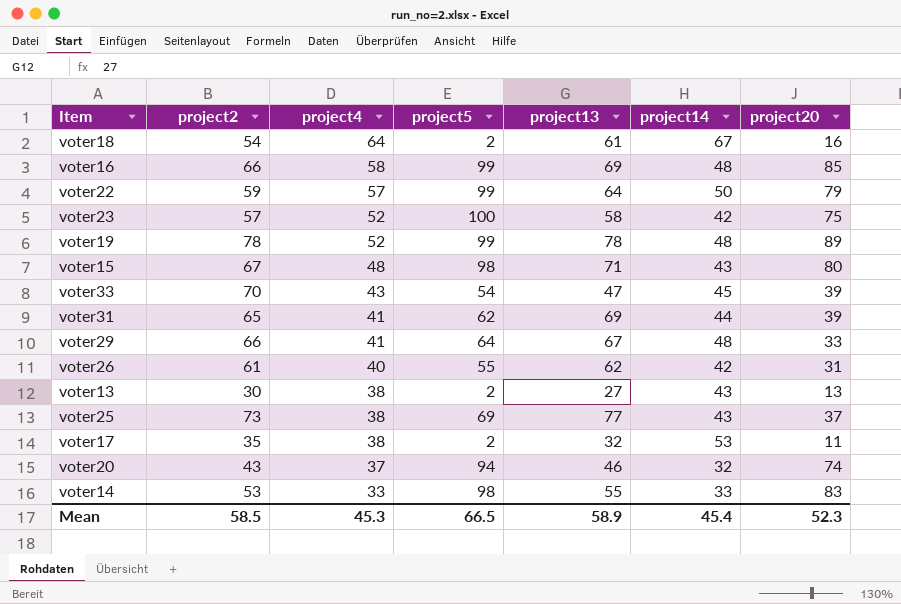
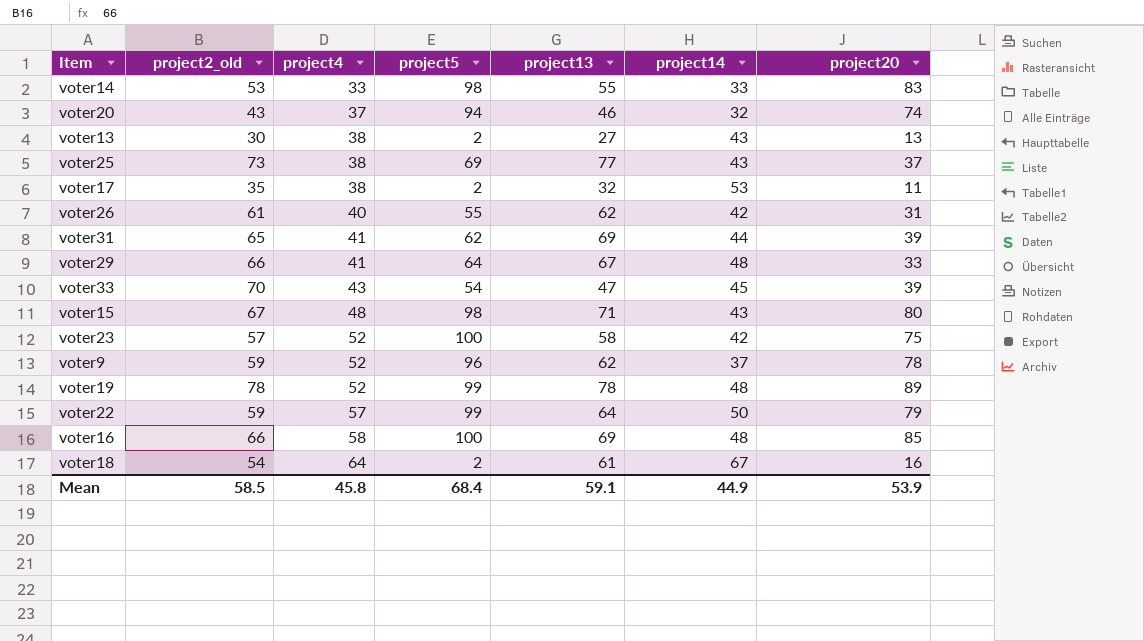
row order: project4 descending -> project4 ascending
column name: project2 -> project2_old
row voter9: none -> 59 | 52 | 96 | 62 | 37 | 78
voter16 | project5: 99 -> 100
Mean | project4: 45.3 -> 45.8
Mean | project5: 66.5 -> 68.4
Mean | project13: 58.9 -> 59.1
Mean | project14: 45.4 -> 44.9
Mean | project20: 52.3 -> 53.9

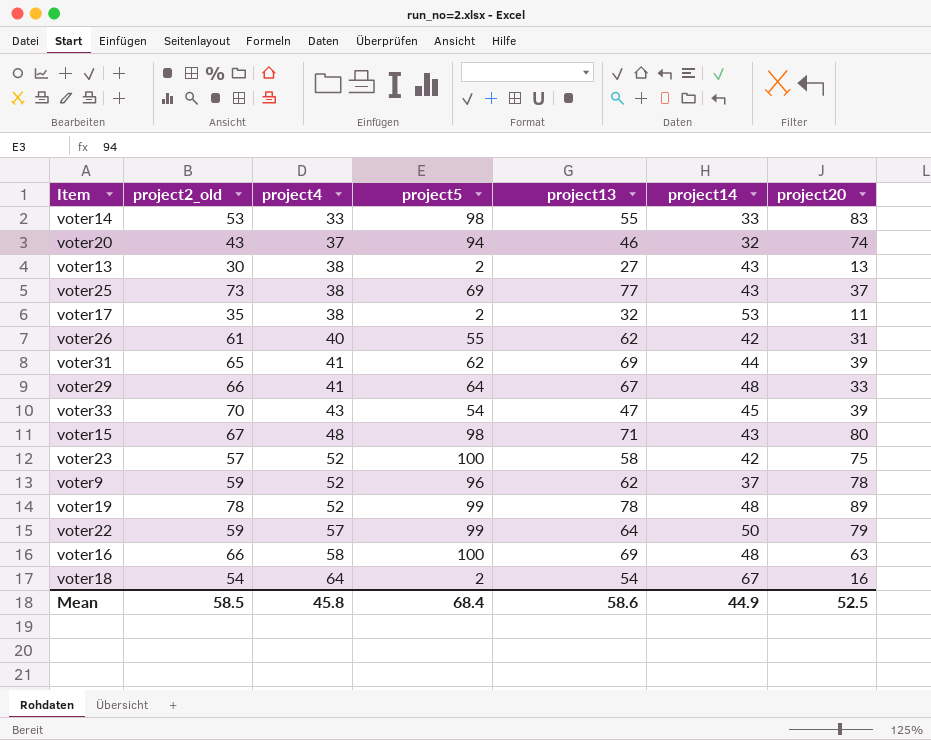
voter16 | project20: 85 -> 63
voter18 | project13: 61 -> 54
Mean | project13: 59.1 -> 58.6
Mean | project20: 53.9 -> 52.5

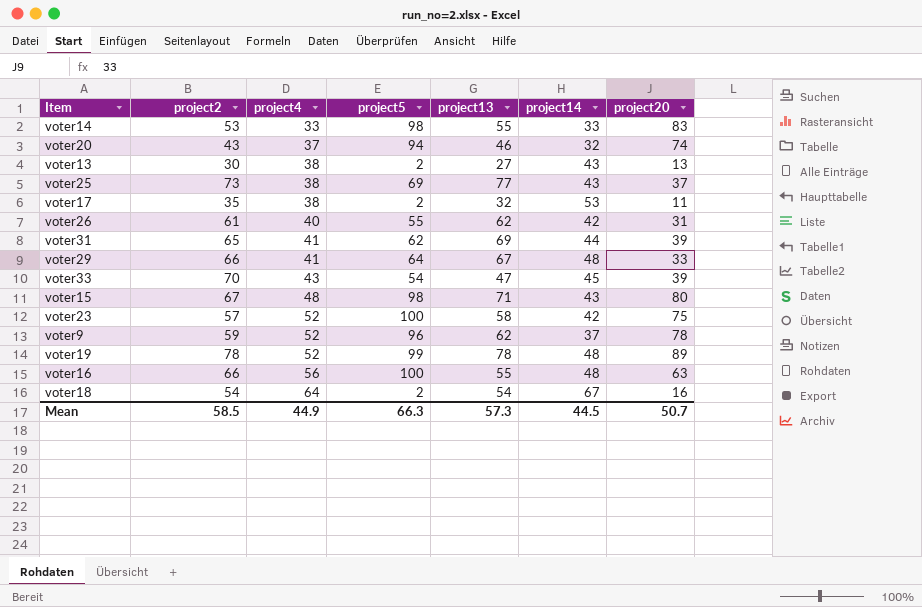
column name: project2_old -> project2
row voter22: 59 | 57 | 99 | 64 | 50 | 79 -> none
voter16 | project4: 58 -> 56
voter16 | project13: 69 -> 55
Mean | project4: 45.8 -> 44.9
Mean | project5: 68.4 -> 66.3
Mean | project13: 58.6 -> 57.3
Mean | project14: 44.9 -> 44.5
Mean | project20: 52.5 -> 50.7

